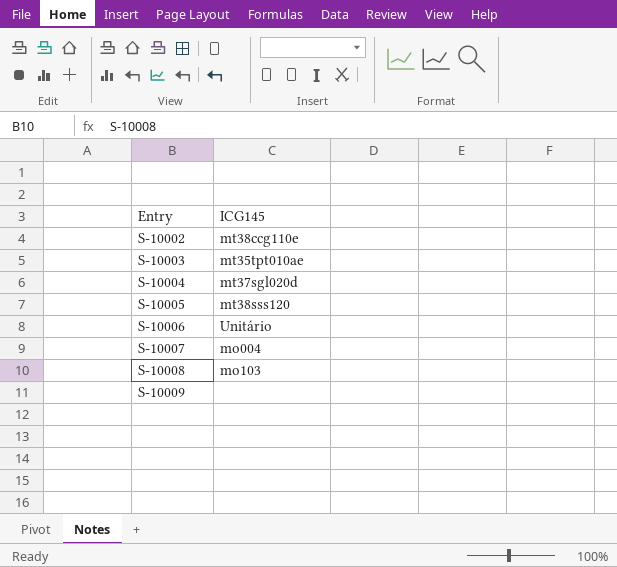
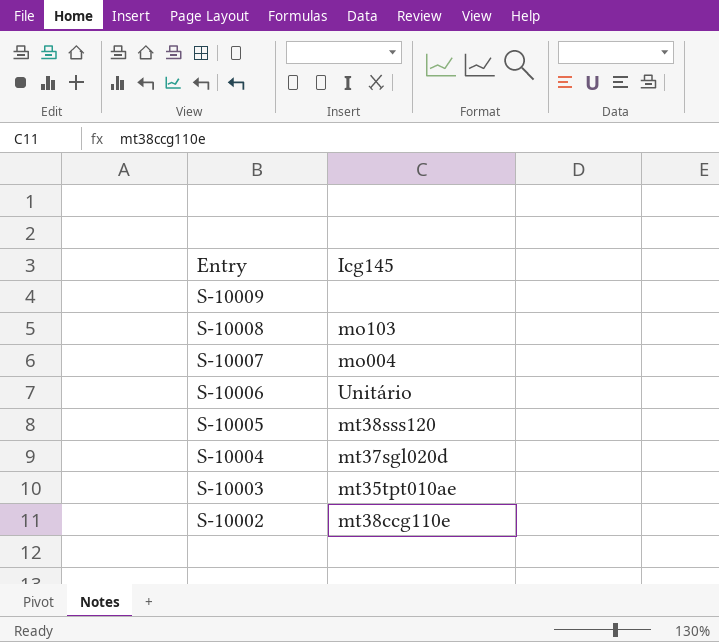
row order: Entry ascending -> Entry descending
column name: ICG145 -> Icg145

